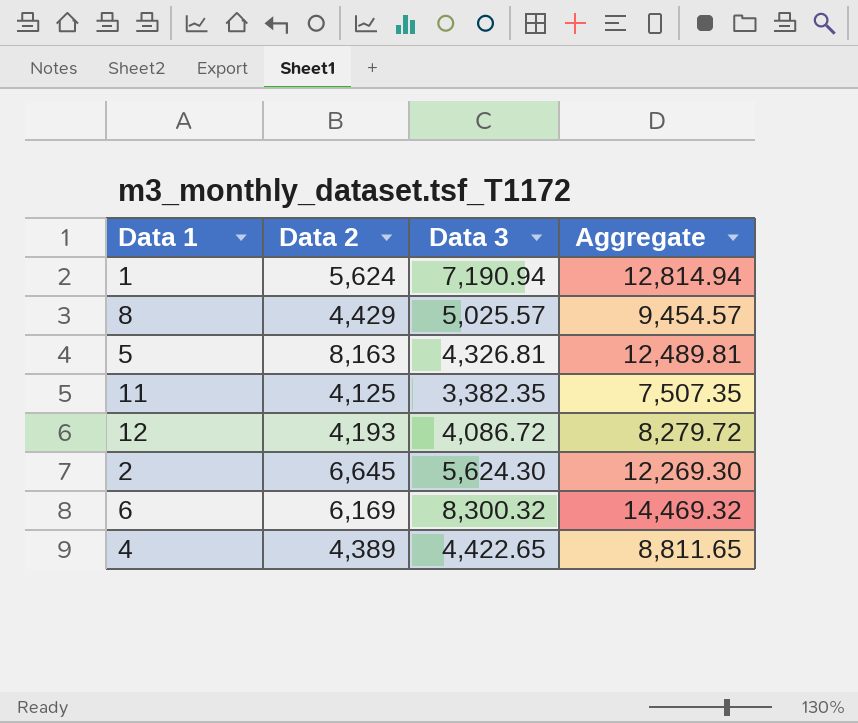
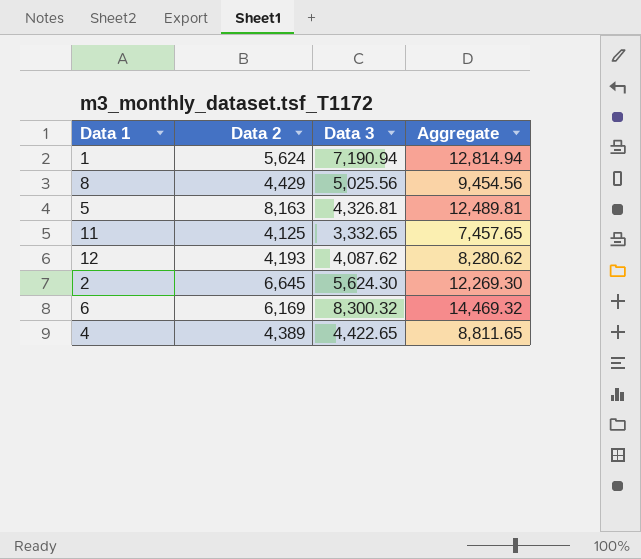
8 | Data 3: 5,025.57 -> 5,025.56
8 | Aggregate: 9,454.57 -> 9,454.56
11 | Data 3: 3,382.35 -> 3,332.65
11 | Aggregate: 7,507.35 -> 7,457.65
12 | Data 3: 4,086.72 -> 4,087.62
12 | Aggregate: 8,279.72 -> 8,280.62

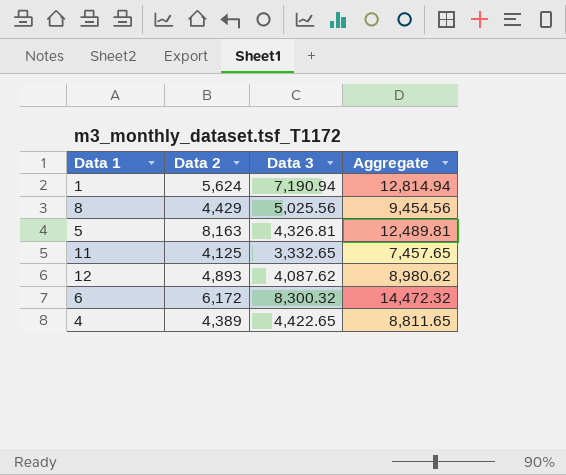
row 2: 6,645 | 5,624.30 | 12,269.30 -> none
12 | Data 2: 4,193 -> 4,893
12 | Aggregate: 8,280.62 -> 8,980.62
6 | Data 2: 6,169 -> 6,172
6 | Aggregate: 14,469.32 -> 14,472.32

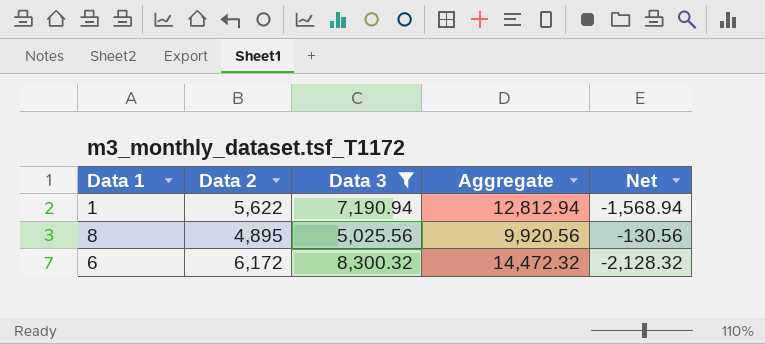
filter: none -> Data 3 >= 5,025.56
column Net | formula: none -> [Data 2] - [Data 3]
1 | Data 2: 5,624 -> 5,622
1 | Aggregate: 12,814.94 -> 12,812.94
8 | Data 2: 4,429 -> 4,895
8 | Aggregate: 9,454.56 -> 9,920.56

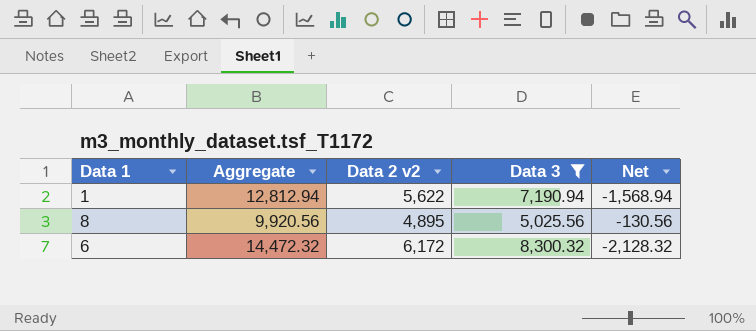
column Aggregate | position: 4 -> 2
column name: Data 2 -> Data 2 v2

